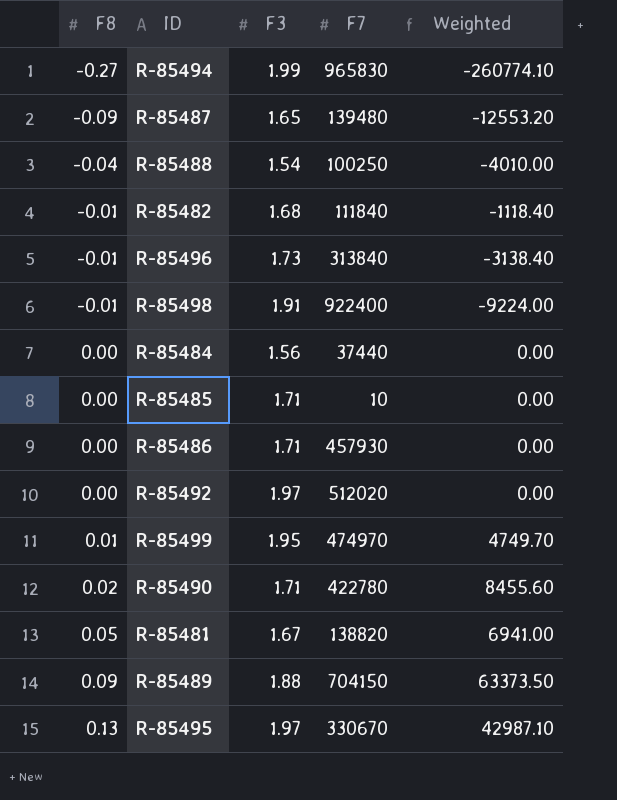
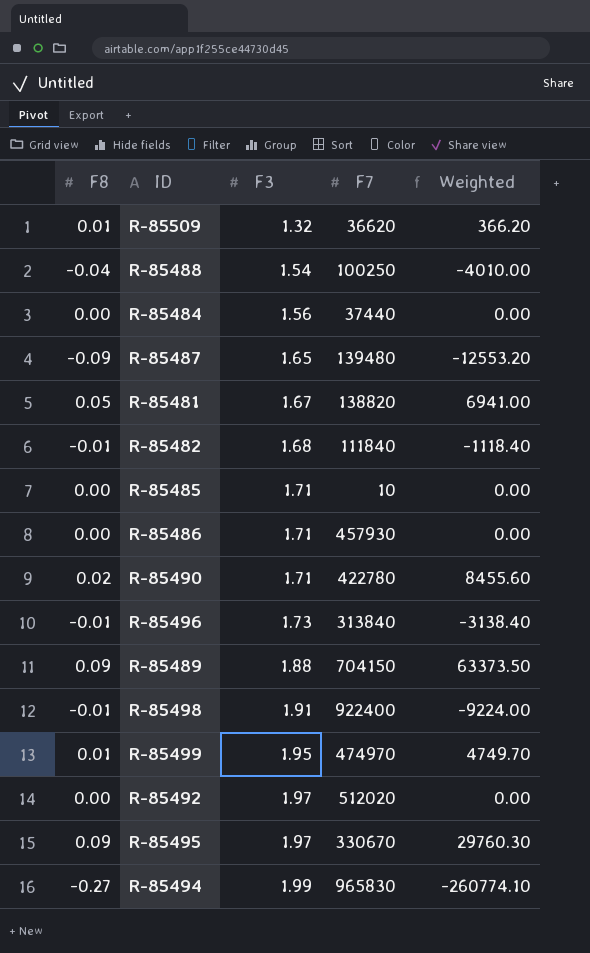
row order: F8 ascending -> F3 ascending
row R-85509: none -> 0.01 | 1.32 | 36620 | 366.20
R-85495 | F8: 0.13 -> 0.09
R-85495 | Weighted: 42987.10 -> 29760.30

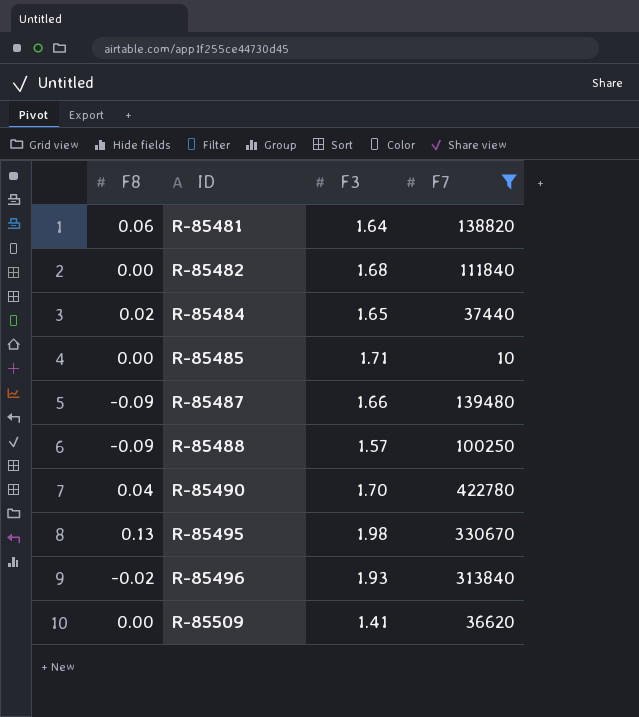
filter: none -> F7 <= 422780
row order: F3 ascending -> ID ascending
column Weighted | formula: [F8] * [F7] -> none
R-85481 | F8: 0.05 -> 0.06
R-85481 | F3: 1.67 -> 1.64
R-85482 | F8: -0.01 -> 0.00
R-85484 | F8: 0.00 -> 0.02
R-85484 | F3: 1.56 -> 1.65
R-85487 | F3: 1.65 -> 1.66
R-85488 | F8: -0.04 -> -0.09
R-85488 | F3: 1.54 -> 1.57
R-85490 | F8: 0.02 -> 0.04
R-85490 | F3: 1.71 -> 1.70
R-85495 | F8: 0.09 -> 0.13
R-85495 | F3: 1.97 -> 1.98
R-85496 | F8: -0.01 -> -0.02
R-85496 | F3: 1.73 -> 1.93
R-85509 | F8: 0.01 -> 0.00
R-85509 | F3: 1.32 -> 1.41

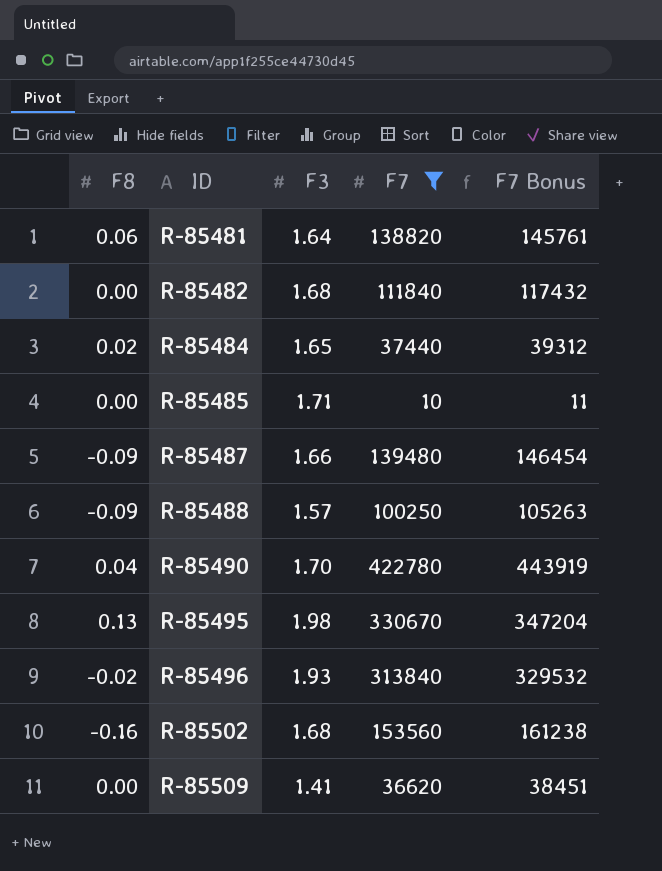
column F7 Bonus | formula: none -> [F7] * 1.05
row R-85502: none -> -0.16 | 1.68 | 153560 | 161238

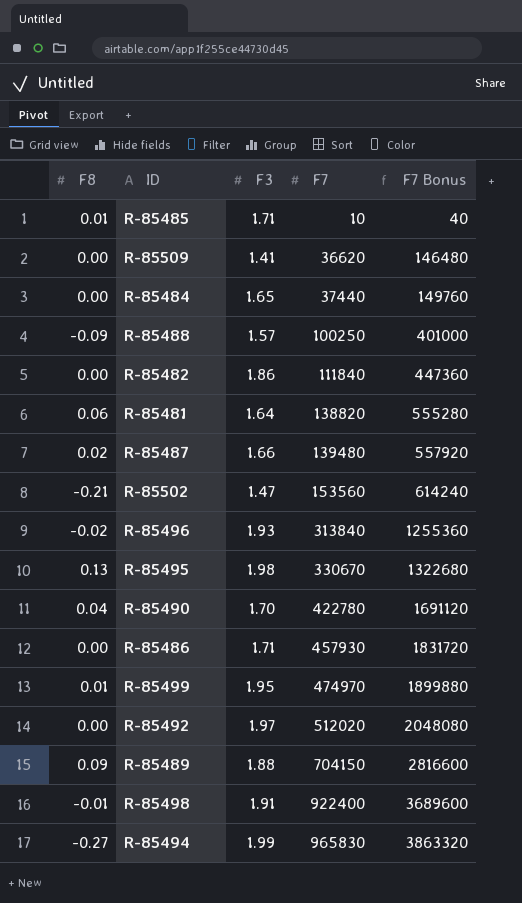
filter: F7 <= 422780 -> none
row order: ID ascending -> F7 ascending
column F7 Bonus | formula: [F7] * 1.05 -> [F7] * 4
R-85485 | F8: 0.00 -> 0.01
R-85484 | F8: 0.02 -> 0.00
R-85482 | F3: 1.68 -> 1.86
R-85487 | F8: -0.09 -> 0.02
R-85502 | F8: -0.16 -> -0.21
R-85502 | F3: 1.68 -> 1.47

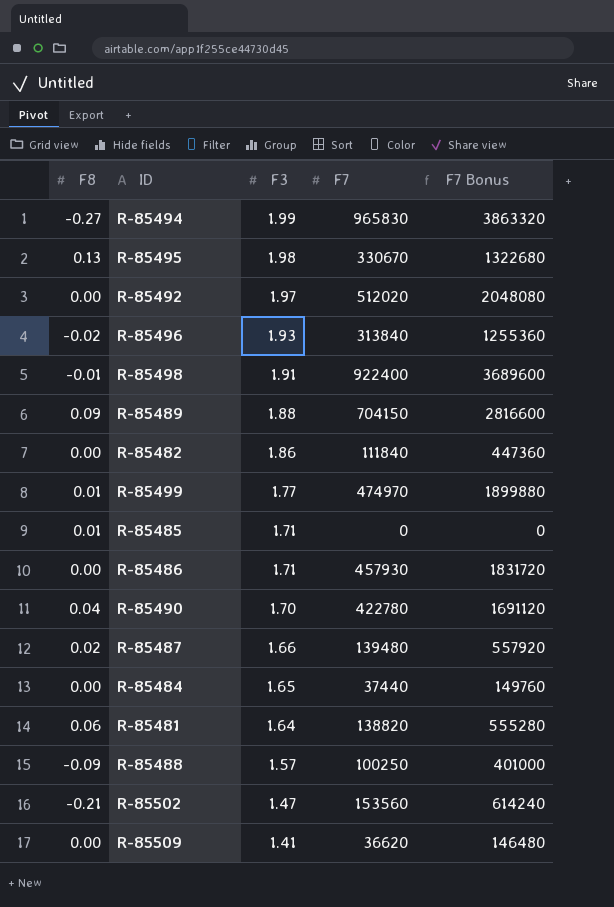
row order: F7 ascending -> F3 descending
R-85499 | F3: 1.95 -> 1.77
R-85485 | F7: 10 -> 0
R-85485 | F7 Bonus: 40 -> 0

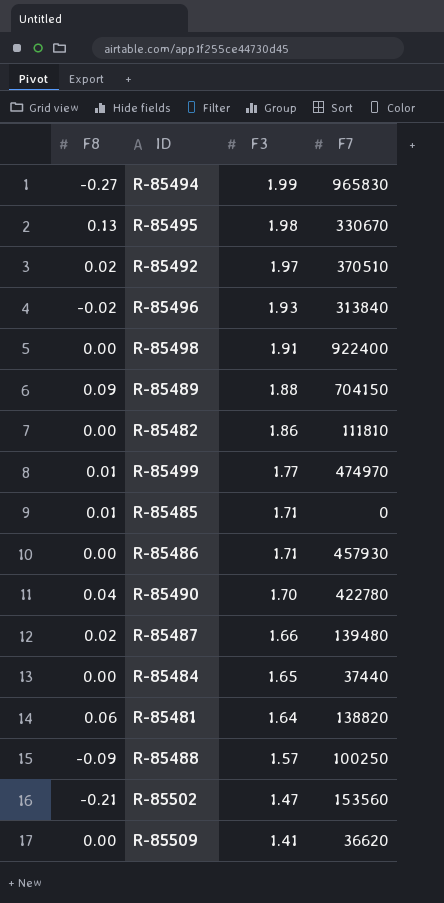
column F7 Bonus | formula: [F7] * 4 -> none
R-85492 | F8: 0.00 -> 0.02
R-85492 | F7: 512020 -> 370510
R-85498 | F8: -0.01 -> 0.00
R-85482 | F7: 111840 -> 111810

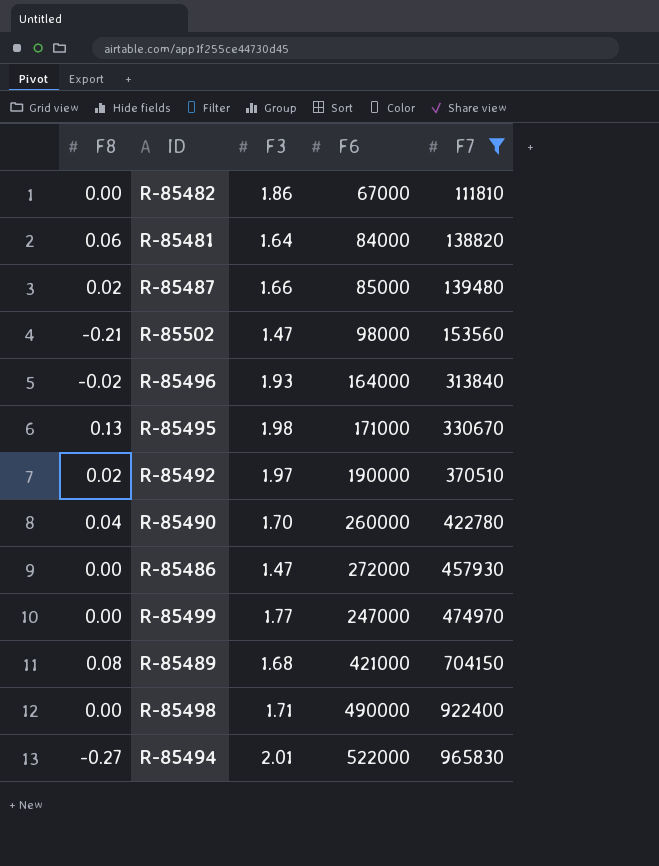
filter: none -> F7 >= 111810
row order: F3 descending -> F7 ascending
column F6 | position: none -> 4
R-85486 | F3: 1.71 -> 1.47
R-85499 | F8: 0.01 -> 0.00
R-85489 | F8: 0.09 -> 0.08
R-85489 | F3: 1.88 -> 1.68
R-85498 | F3: 1.91 -> 1.71
R-85494 | F3: 1.99 -> 2.01

